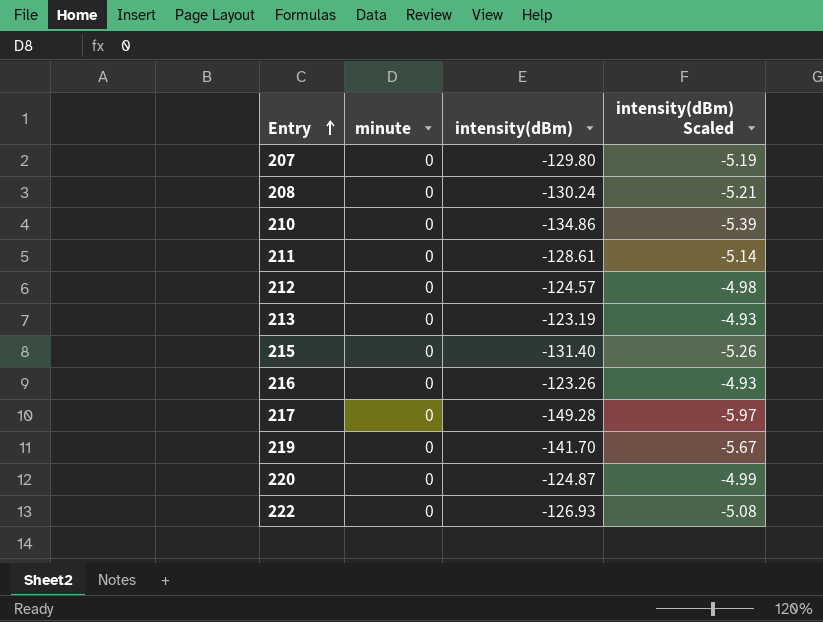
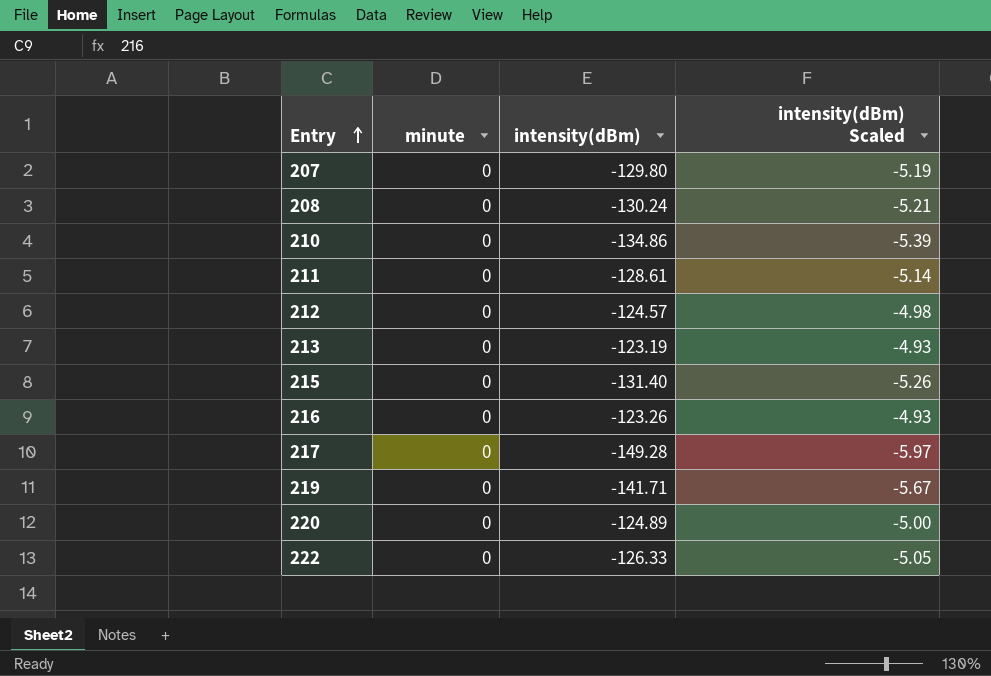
219 | intensity(dBm): -141.70 -> -141.71
220 | intensity(dBm): -124.87 -> -124.89
220 | intensity(dBm) Scaled: -4.99 -> -5.00
222 | intensity(dBm): -126.93 -> -126.33
222 | intensity(dBm) Scaled: -5.08 -> -5.05

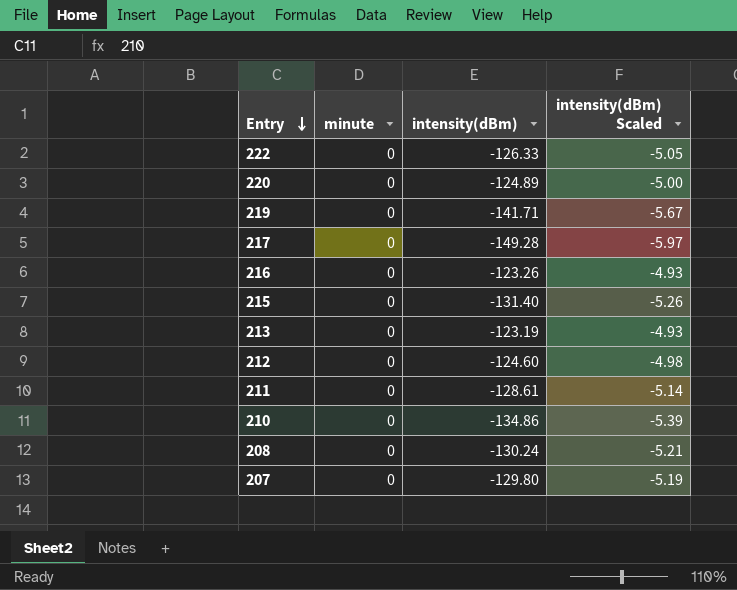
row order: Entry ascending -> Entry descending
212 | intensity(dBm): -124.57 -> -124.60

